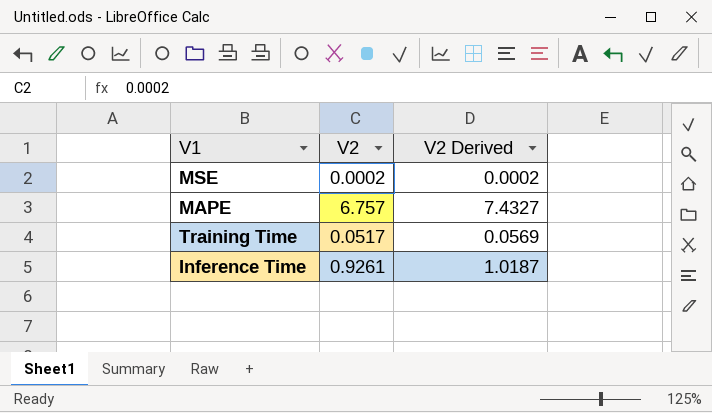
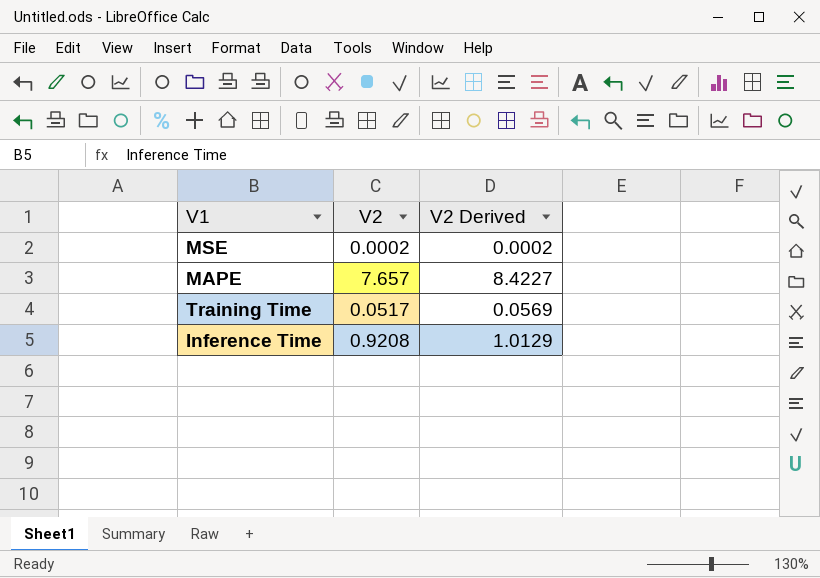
MAPE | V2: 6.757 -> 7.657
MAPE | V2 Derived: 7.4327 -> 8.4227
Inference Time | V2: 0.9261 -> 0.9208
Inference Time | V2 Derived: 1.0187 -> 1.0129

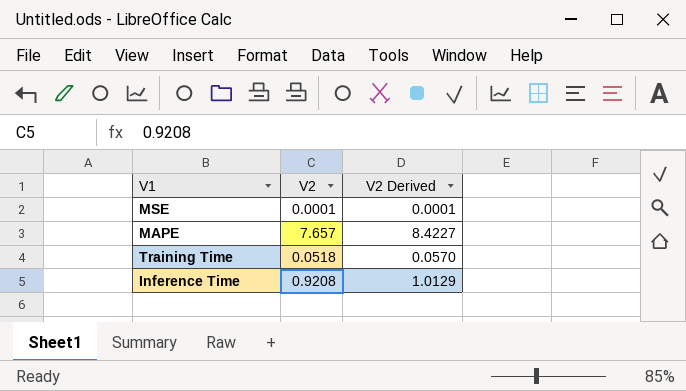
MSE | V2: 0.0002 -> 0.0001
MSE | V2 Derived: 0.0002 -> 0.0001
Training Time | V2: 0.0517 -> 0.0518
Training Time | V2 Derived: 0.0569 -> 0.0570

